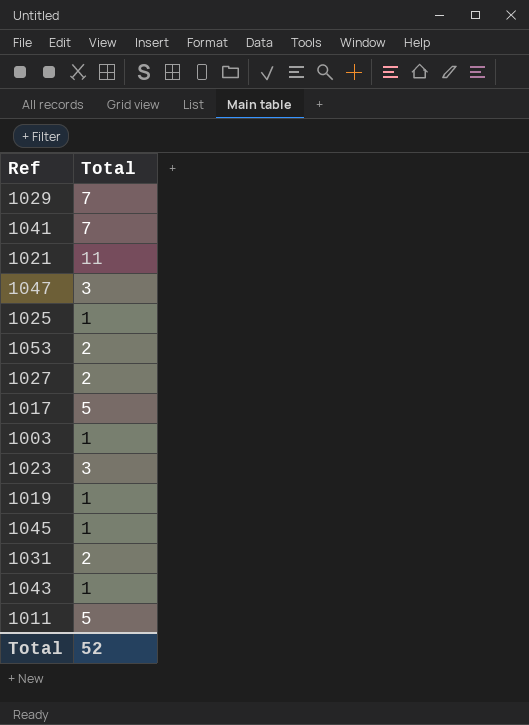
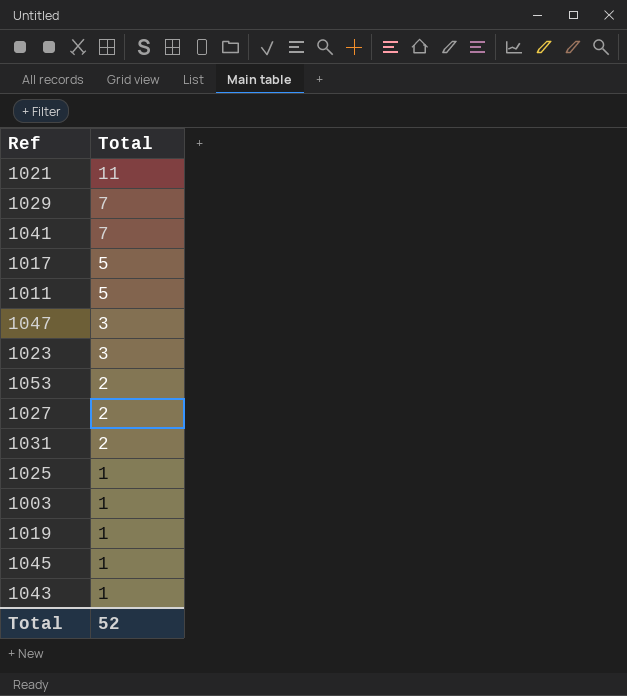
row order: none -> Total descending

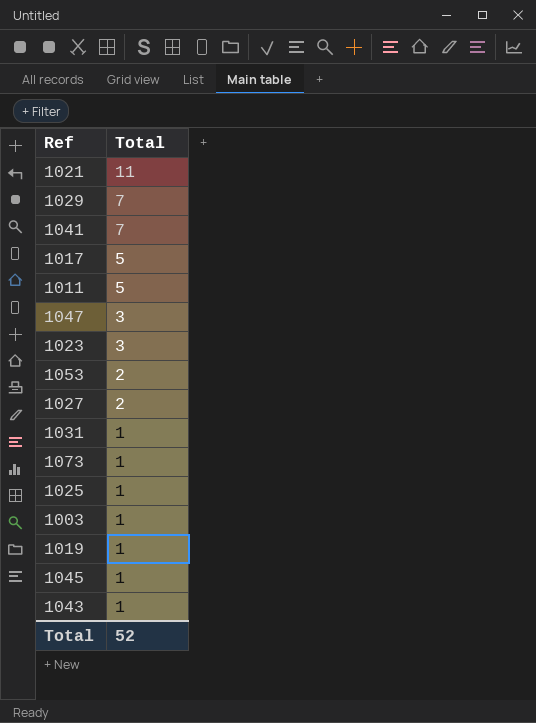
1031 | Total: 2 -> 1
row 1073: none -> 1

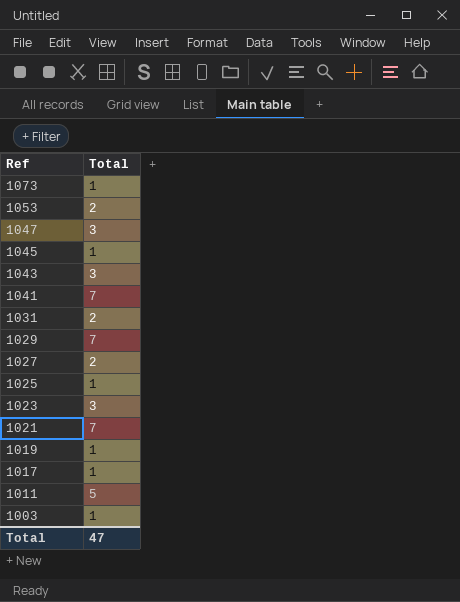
row order: Total descending -> Ref descending
1043 | Total: 1 -> 3
1031 | Total: 1 -> 2
1021 | Total: 11 -> 7
1017 | Total: 5 -> 1
Total | Total: 52 -> 47

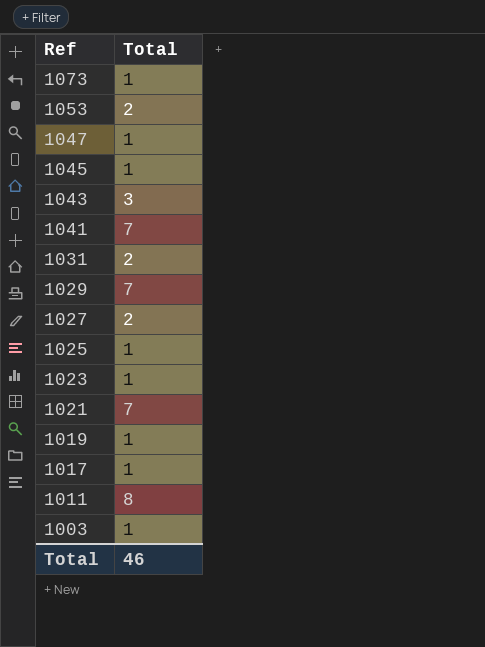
1047 | Total: 3 -> 1
1023 | Total: 3 -> 1
1011 | Total: 5 -> 8
Total | Total: 47 -> 46

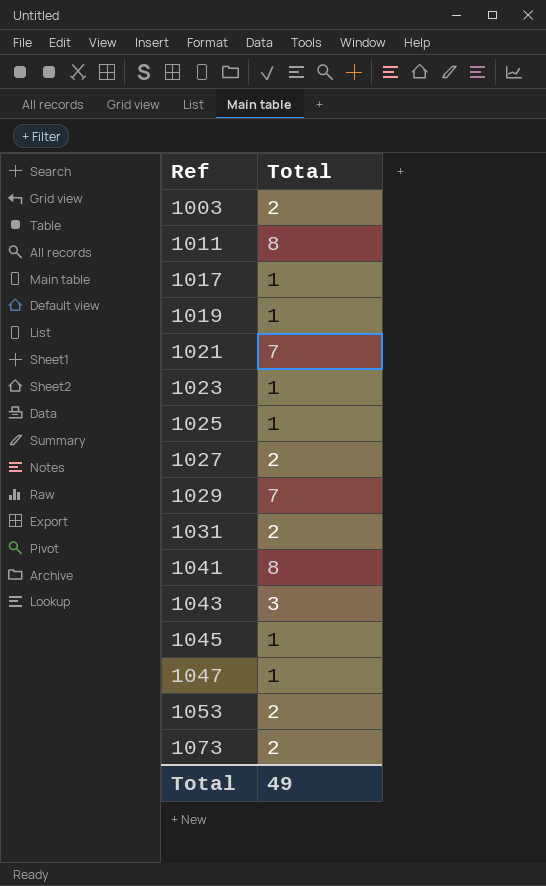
row order: Ref descending -> Ref ascending
1003 | Total: 1 -> 2
1041 | Total: 7 -> 8
1073 | Total: 1 -> 2
Total | Total: 46 -> 49

